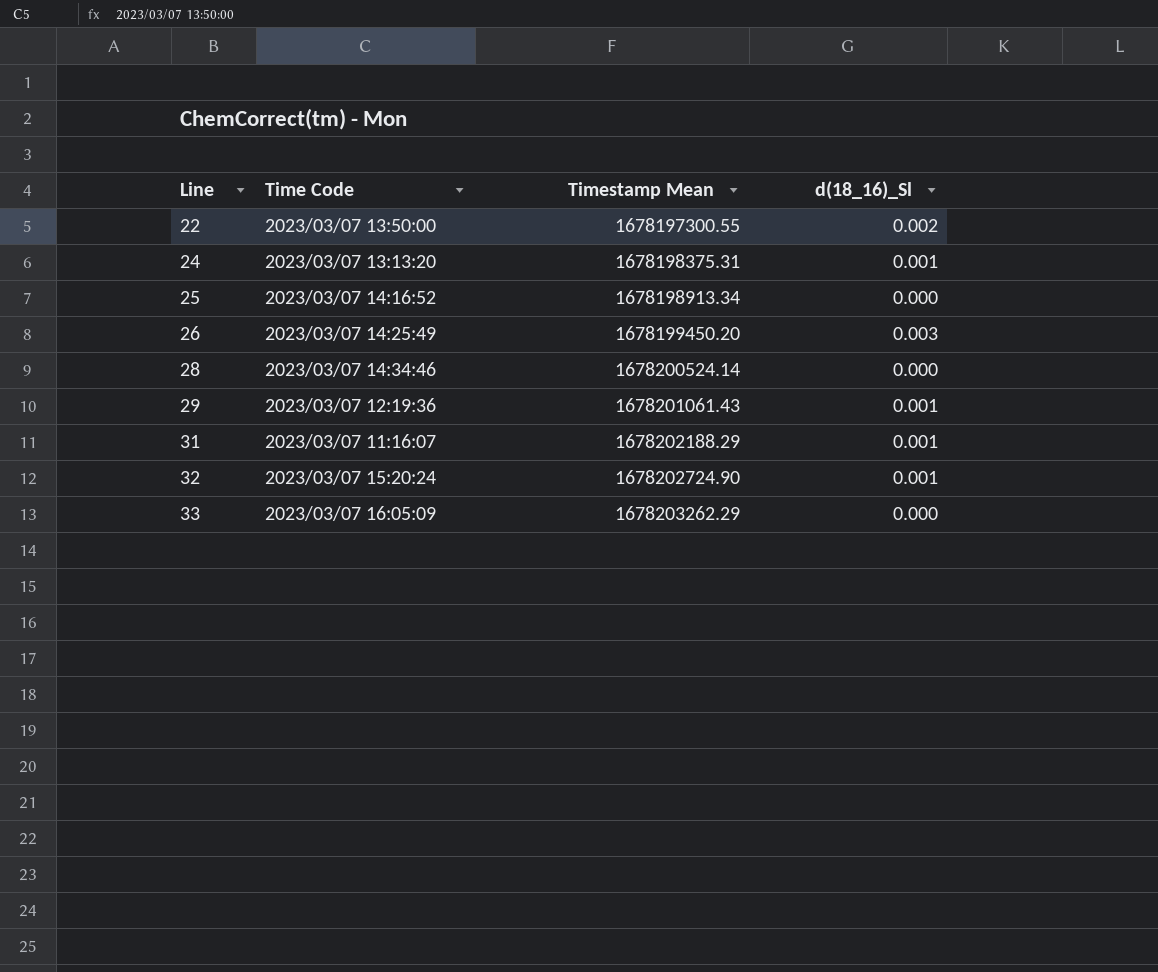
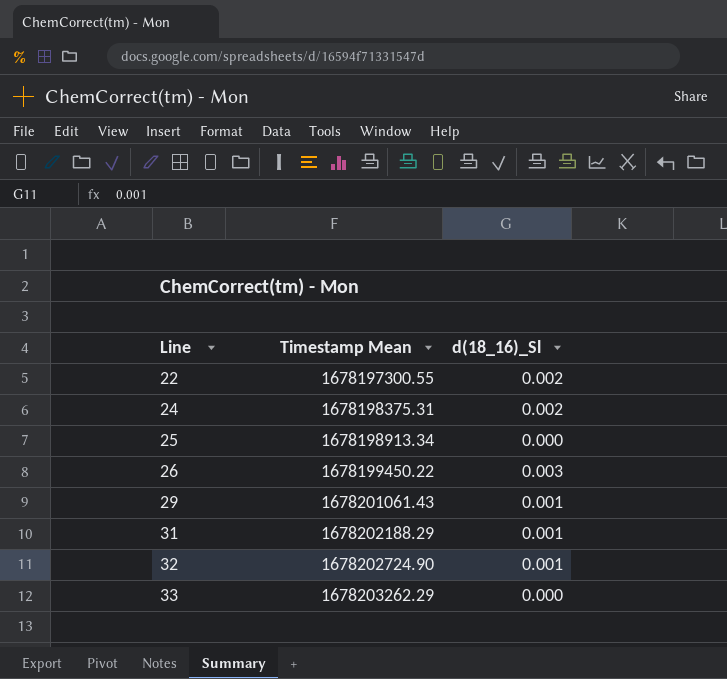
column Time Code | position: 2 -> none
row 28: 2023/03/07 14:34:46 | 1678200524.14 | 0.000 -> none
24 | d(18_16)_Sl: 0.001 -> 0.002
26 | Timestamp Mean: 1678199450.20 -> 1678199450.22

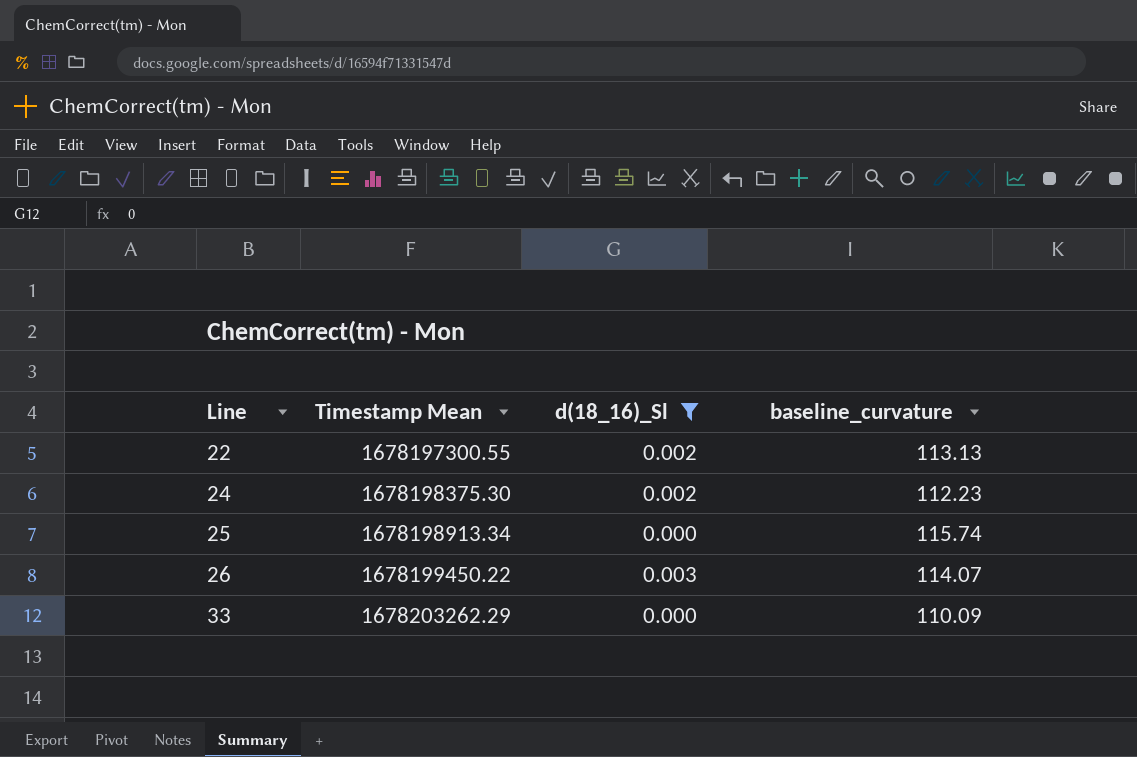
filter: none -> d(18_16)_Sl != 0.001
column baseline_curvature | position: none -> 4
24 | Timestamp Mean: 1678198375.31 -> 1678198375.30

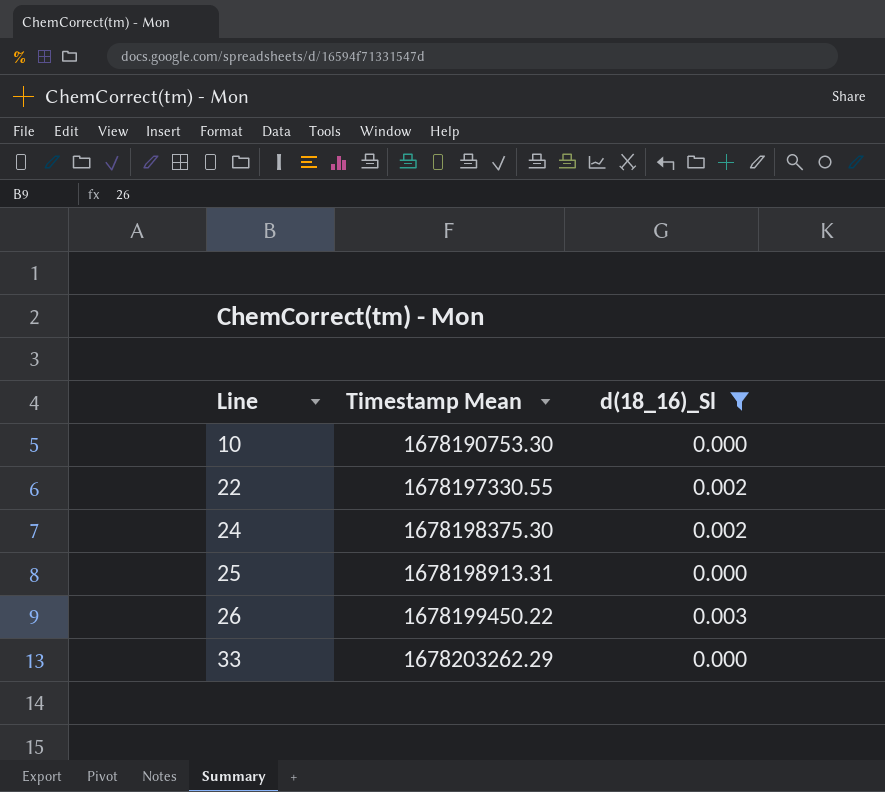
column baseline_curvature | position: 4 -> none
row 10: none -> 1678190753.30 | 0.000
22 | Timestamp Mean: 1678197300.55 -> 1678197330.55
25 | Timestamp Mean: 1678198913.34 -> 1678198913.31

